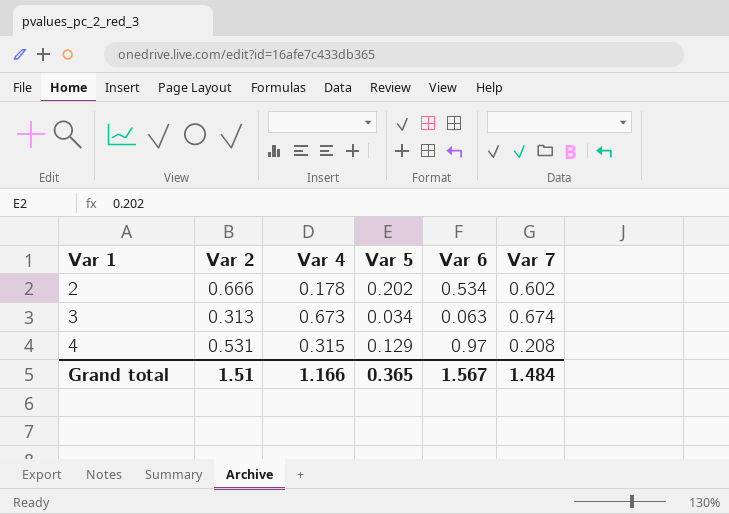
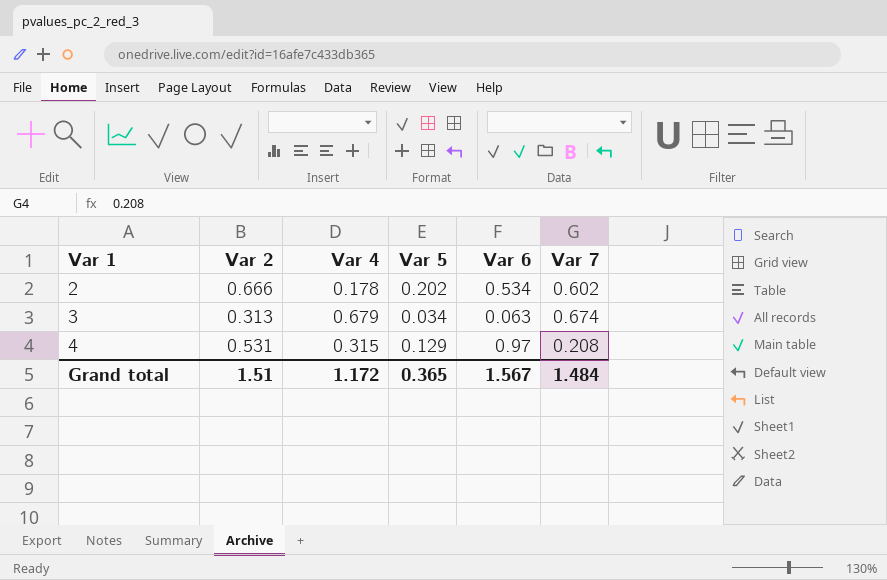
3 | Var 4: 0.673 -> 0.679
Grand total | Var 4: 1.166 -> 1.172

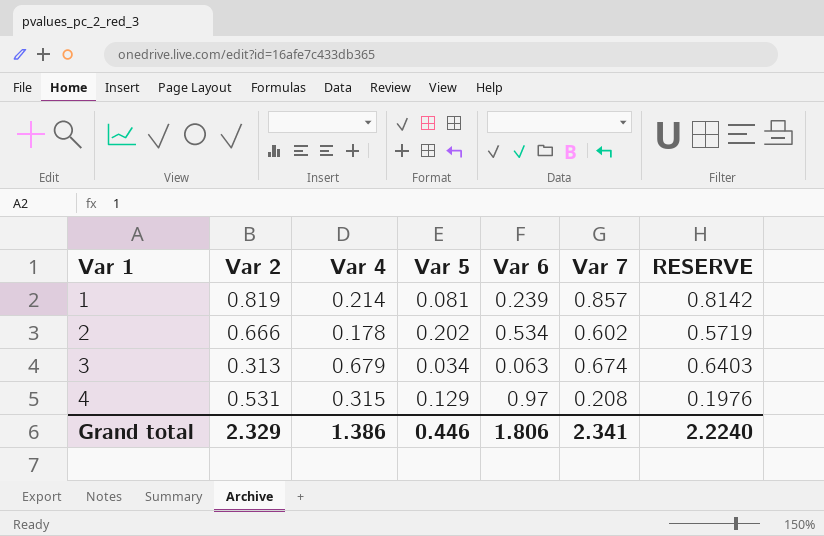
column RESERVE | formula: none -> [Var 7] * 0.95
row 1: none -> 0.819 | 0.214 | 0.081 | 0.239 | 0.857 | 0.8142
Grand total | Var 2: 1.51 -> 2.329
Grand total | Var 4: 1.172 -> 1.386
Grand total | Var 5: 0.365 -> 0.446
Grand total | Var 6: 1.567 -> 1.806
Grand total | Var 7: 1.484 -> 2.341

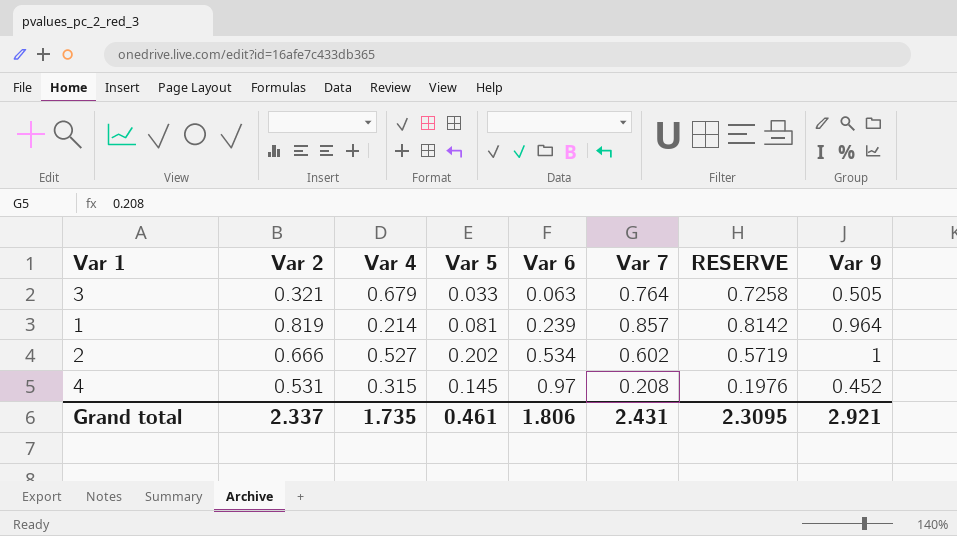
row order: Var 1 ascending -> Var 6 ascending
column Var 9 | position: none -> 8
3 | Var 2: 0.313 -> 0.321
3 | Var 5: 0.034 -> 0.033
3 | Var 7: 0.674 -> 0.764
3 | RESERVE: 0.6403 -> 0.7258
2 | Var 4: 0.178 -> 0.527
4 | Var 5: 0.129 -> 0.145
Grand total | Var 2: 2.329 -> 2.337
Grand total | Var 4: 1.386 -> 1.735
Grand total | Var 5: 0.446 -> 0.461
Grand total | Var 7: 2.341 -> 2.431
Grand total | RESERVE: 2.2240 -> 2.3095

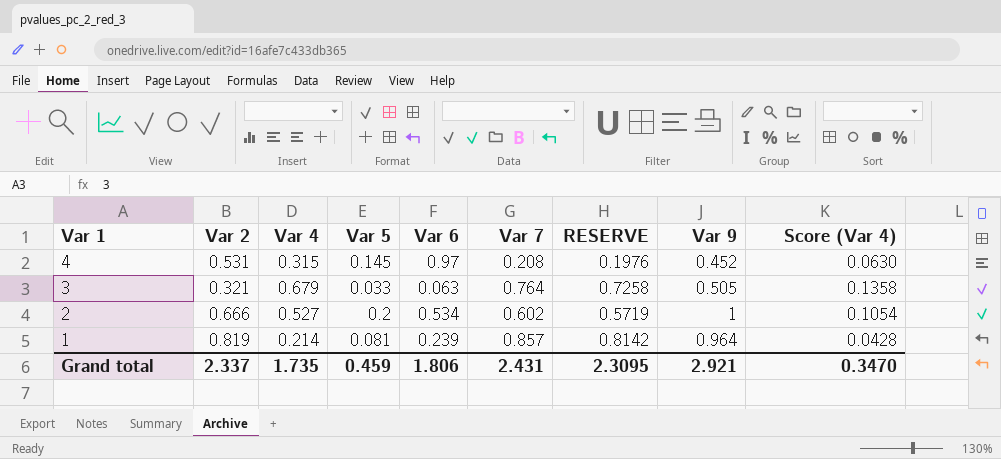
row order: Var 6 ascending -> Var 1 descending
column Score (Var 4) | formula: none -> [Var 4] * 0.2
2 | Var 5: 0.202 -> 0.2
Grand total | Var 5: 0.461 -> 0.459

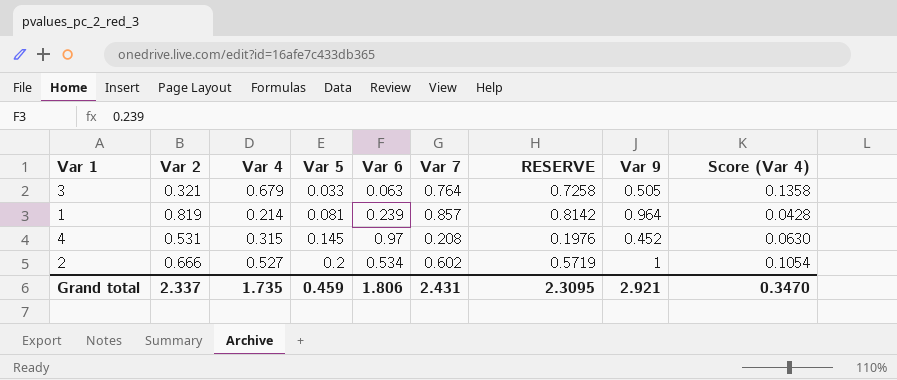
row order: Var 1 descending -> Var 5 ascending

